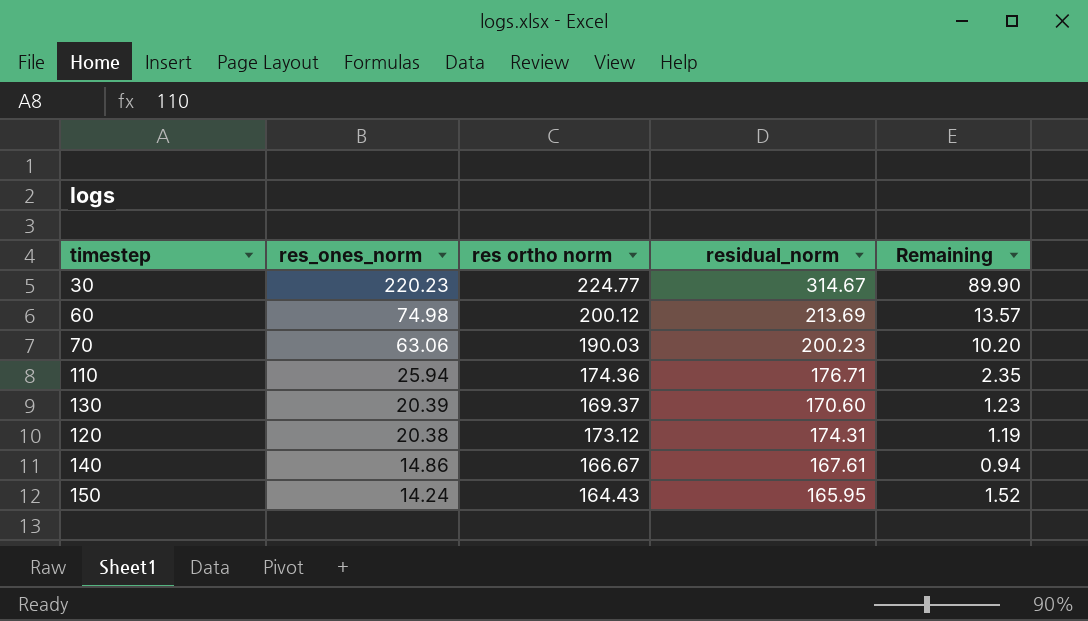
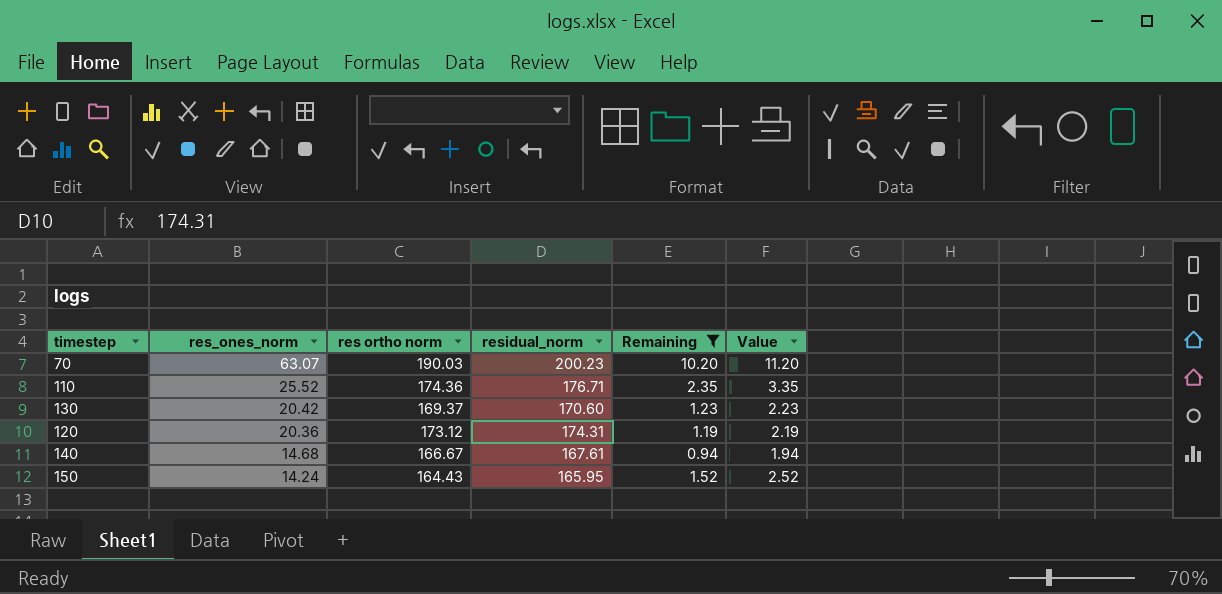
filter: none -> Remaining <= 10.20
column Value | formula: none -> [Remaining] + 1
70 | res_ones_norm: 63.06 -> 63.07
110 | res_ones_norm: 25.94 -> 25.52
130 | res_ones_norm: 20.39 -> 20.42
120 | res_ones_norm: 20.38 -> 20.36
140 | res_ones_norm: 14.86 -> 14.68

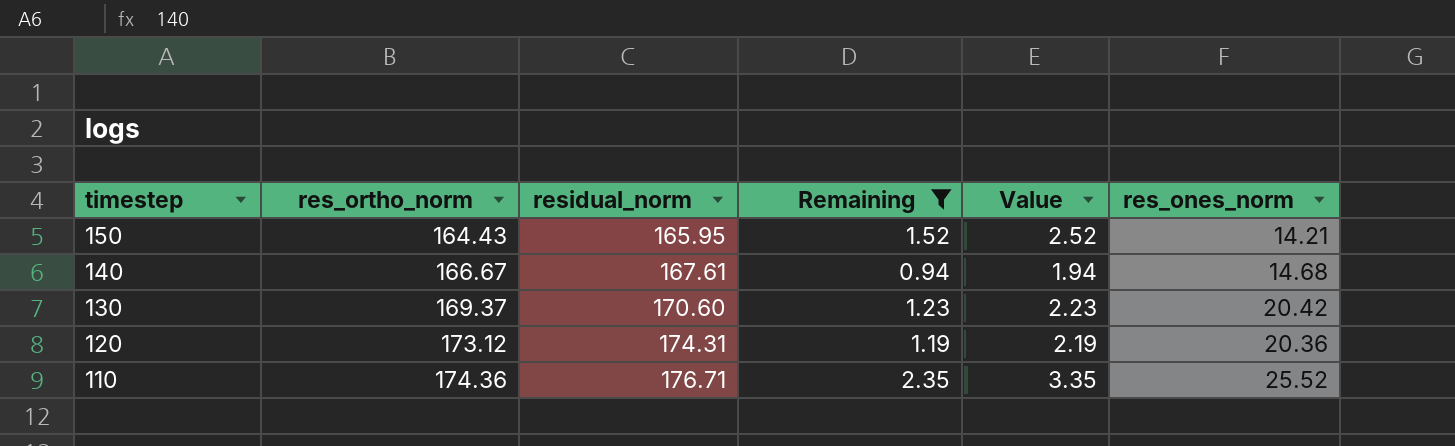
row order: res_ones_norm descending -> timestep descending
column name: res ortho norm -> res_ortho_norm
column res_ones_norm | position: 2 -> 6
row 70: 63.07 | 190.03 | 200.23 | 10.20 | 11.20 -> none
150 | res_ones_norm: 14.24 -> 14.21

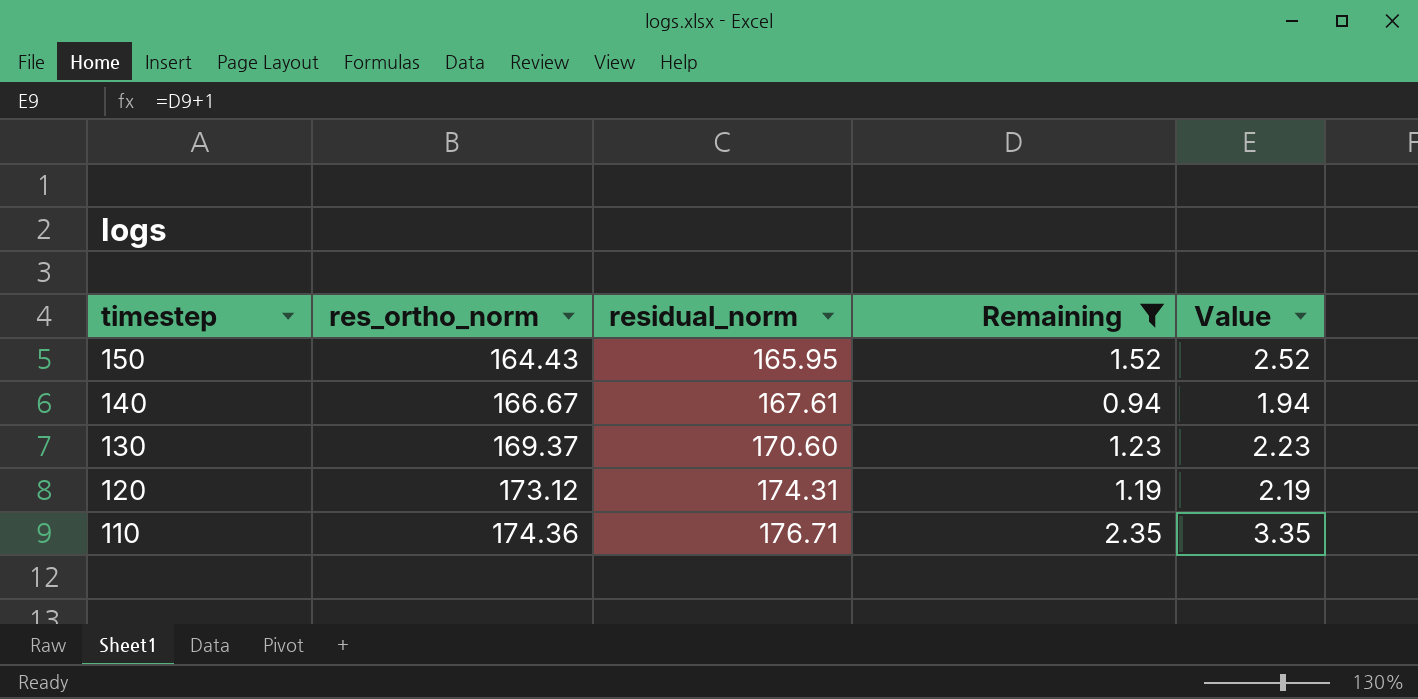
column res_ones_norm | position: 6 -> none

